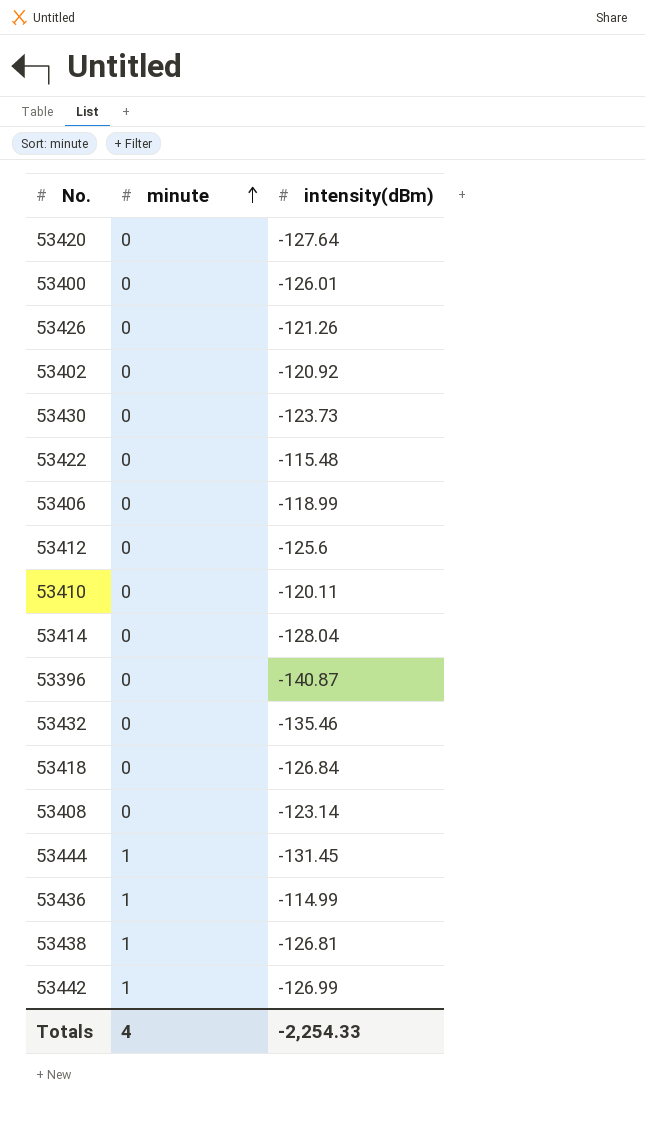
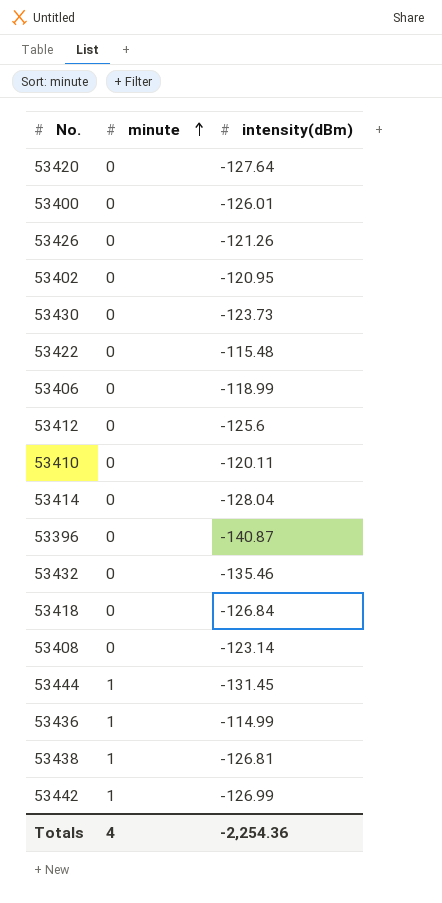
53402 | intensity(dBm): -120.92 -> -120.95
Totals | intensity(dBm): -2,254.33 -> -2,254.36

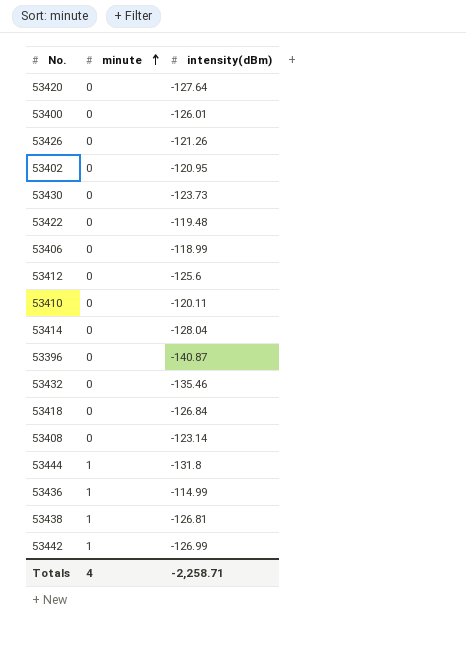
53422 | intensity(dBm): -115.48 -> -119.48
53444 | intensity(dBm): -131.45 -> -131.8
Totals | intensity(dBm): -2,254.36 -> -2,258.71

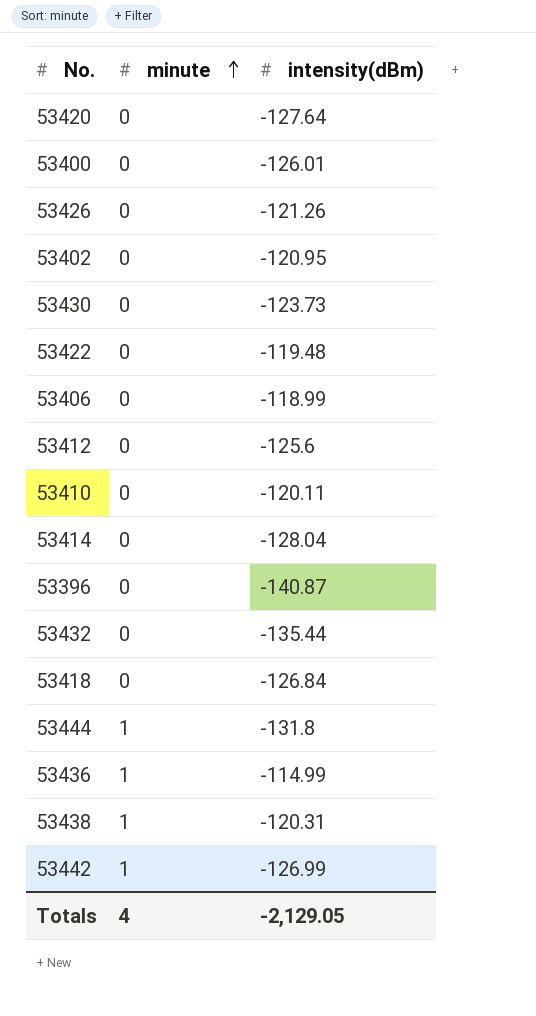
row 53408: 0 | -123.14 -> none
53432 | intensity(dBm): -135.46 -> -135.44
53438 | intensity(dBm): -126.81 -> -120.31
Totals | intensity(dBm): -2,258.71 -> -2,129.05

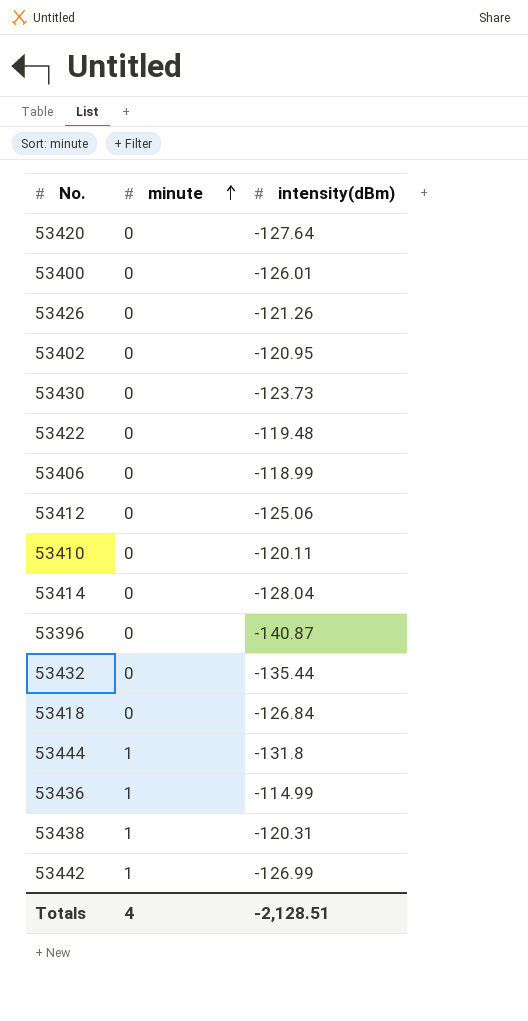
53412 | intensity(dBm): -125.6 -> -125.06
Totals | intensity(dBm): -2,129.05 -> -2,128.51

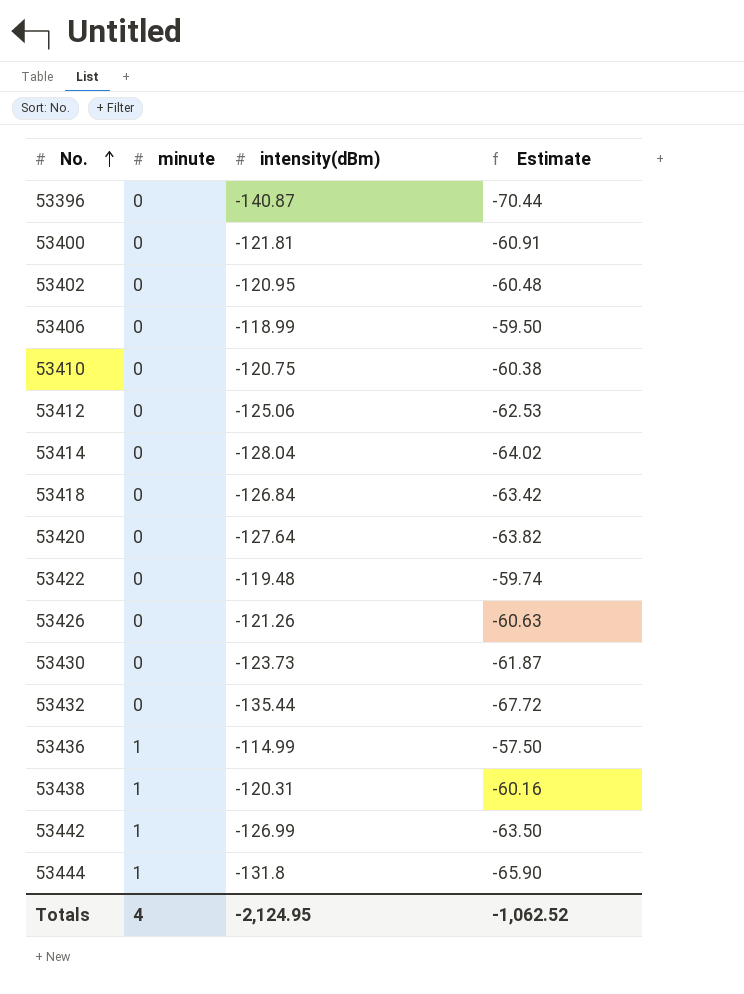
row order: minute ascending -> No. ascending
column Estimate | formula: none -> [intensity(dBm)] * 0.5
53400 | intensity(dBm): -126.01 -> -121.81
53410 | intensity(dBm): -120.11 -> -120.75
Totals | intensity(dBm): -2,128.51 -> -2,124.95

